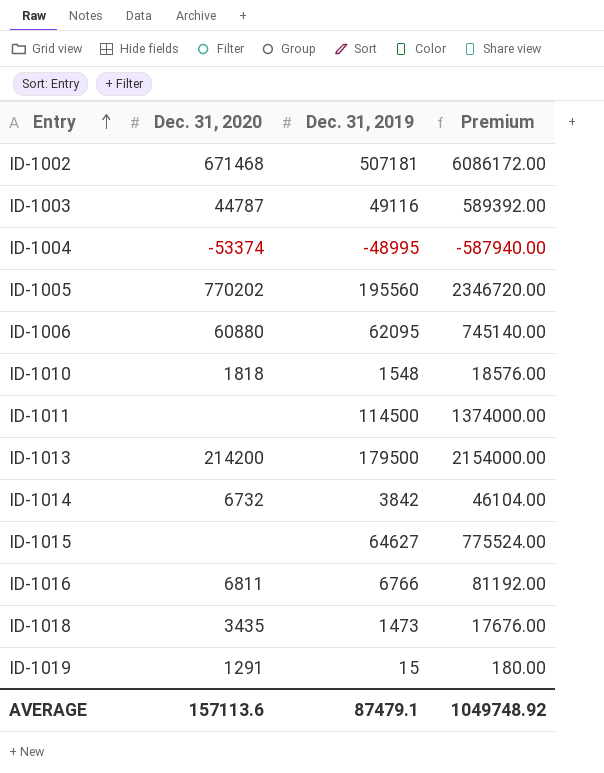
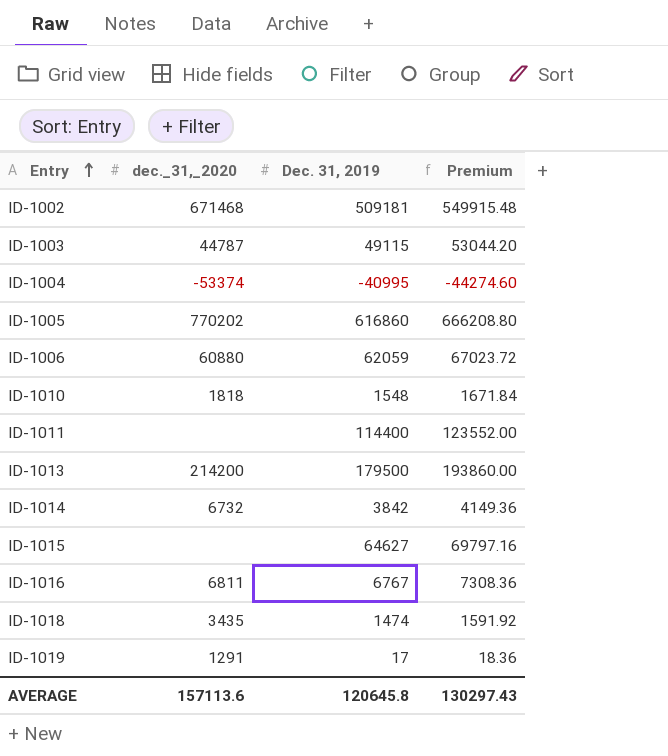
column name: Dec. 31, 2020 -> dec._31,_2020
column Premium | formula: [Dec. 31, 2019] * 12 -> [Dec. 31, 2019] * 1.08
ID-1002 | Dec. 31, 2019: 507181 -> 509181
ID-1003 | Dec. 31, 2019: 49116 -> 49115
ID-1004 | Dec. 31, 2019: -48995 -> -40995
ID-1005 | Dec. 31, 2019: 195560 -> 616860
ID-1006 | Dec. 31, 2019: 62095 -> 62059
ID-1011 | Dec. 31, 2019: 114500 -> 114400
ID-1016 | Dec. 31, 2019: 6766 -> 6767
ID-1018 | Dec. 31, 2019: 1473 -> 1474
ID-1019 | Dec. 31, 2019: 15 -> 17
AVERAGE | Dec. 31, 2019: 87479.1 -> 120645.8
AVERAGE | Premium: 1049748.92 -> 130297.43

